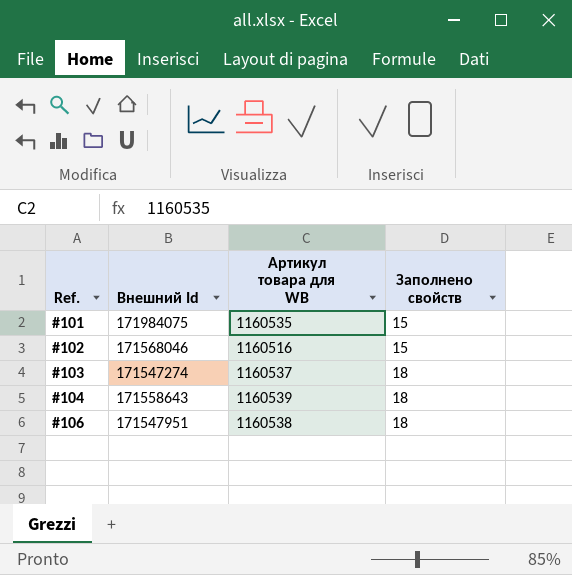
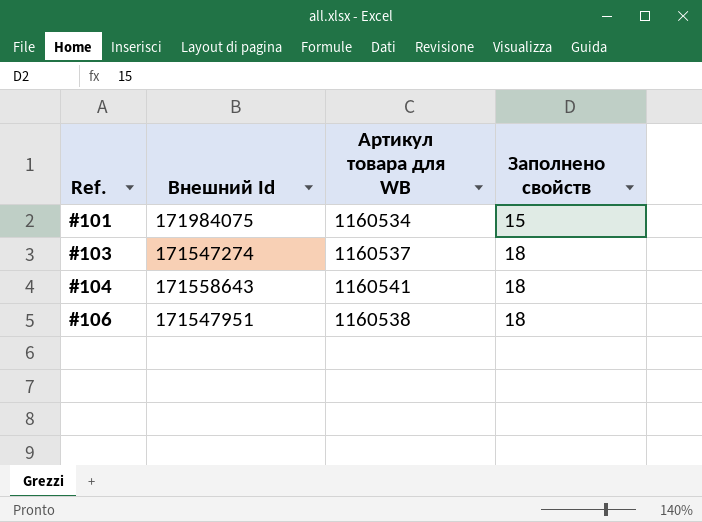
row #102: 171568046 | 1160516 | 15 -> none
#101 | Артикул товара для WB: 1160535 -> 1160534
#104 | Артикул товара для WB: 1160539 -> 1160541

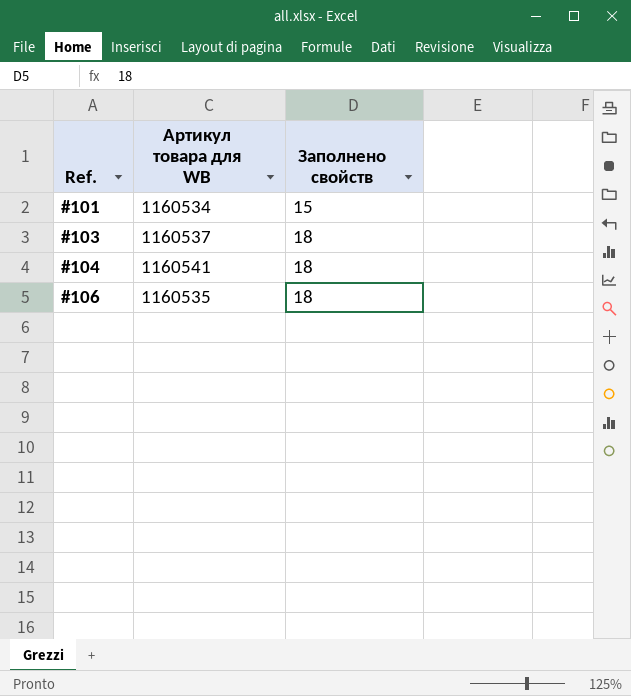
column Внешний Id | position: 2 -> none
#106 | Артикул товара для WB: 1160538 -> 1160535

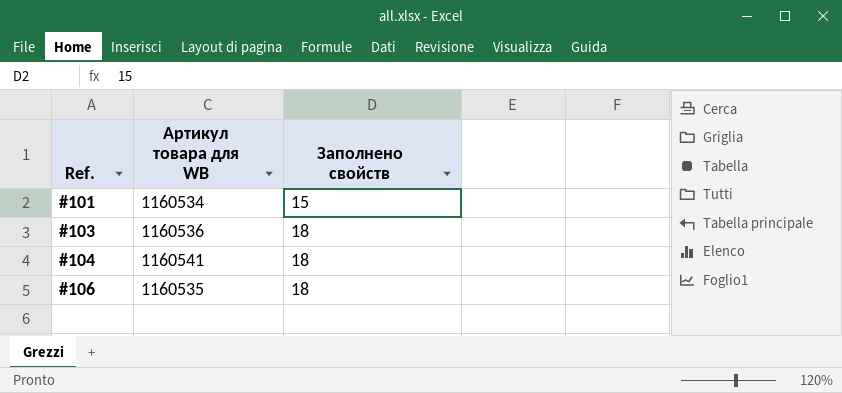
#103 | Артикул товара для WB: 1160537 -> 1160536

